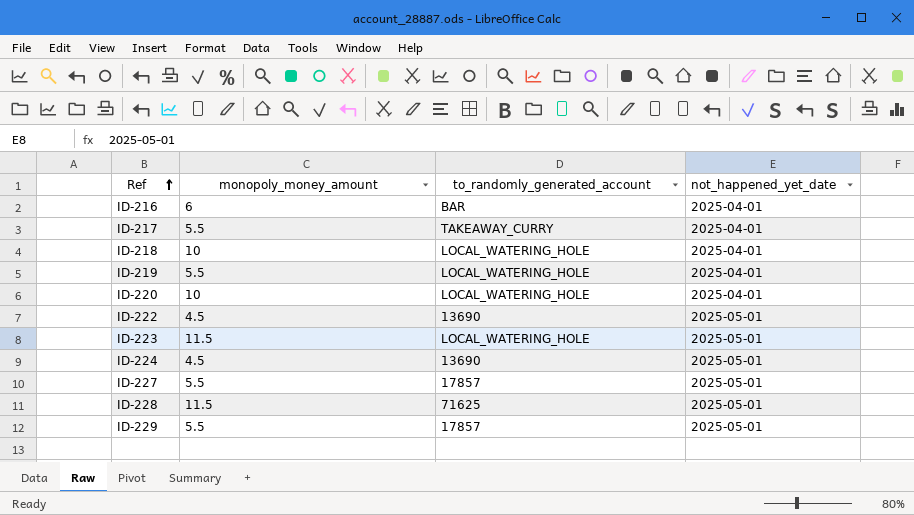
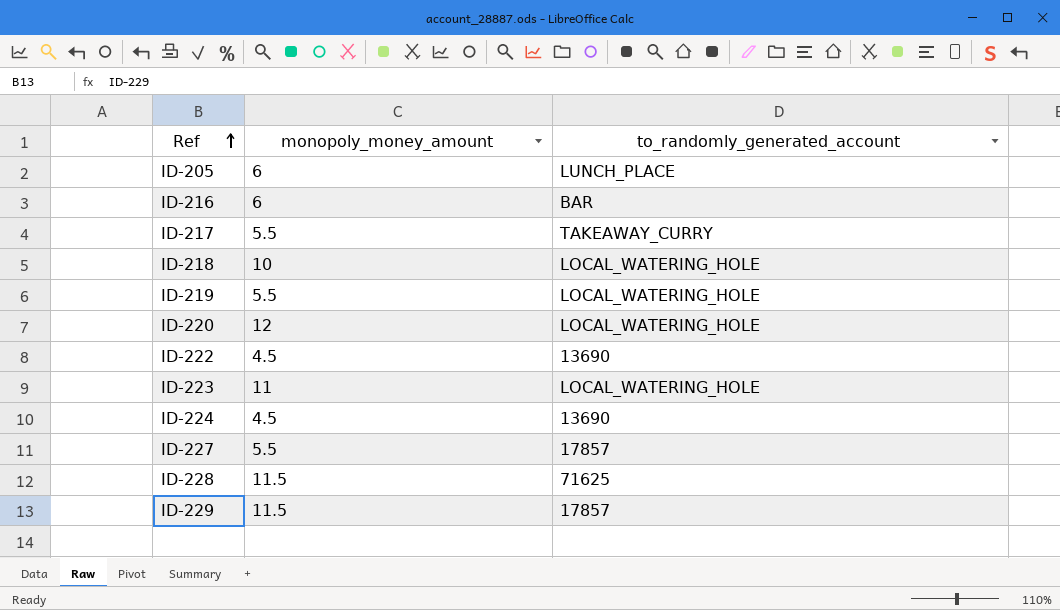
column not_happened_yet_date | position: 4 -> none
row ID-205: none -> 6 | LUNCH_PLACE
ID-220 | monopoly_money_amount: 10 -> 12
ID-223 | monopoly_money_amount: 11.5 -> 11
ID-229 | monopoly_money_amount: 5.5 -> 11.5

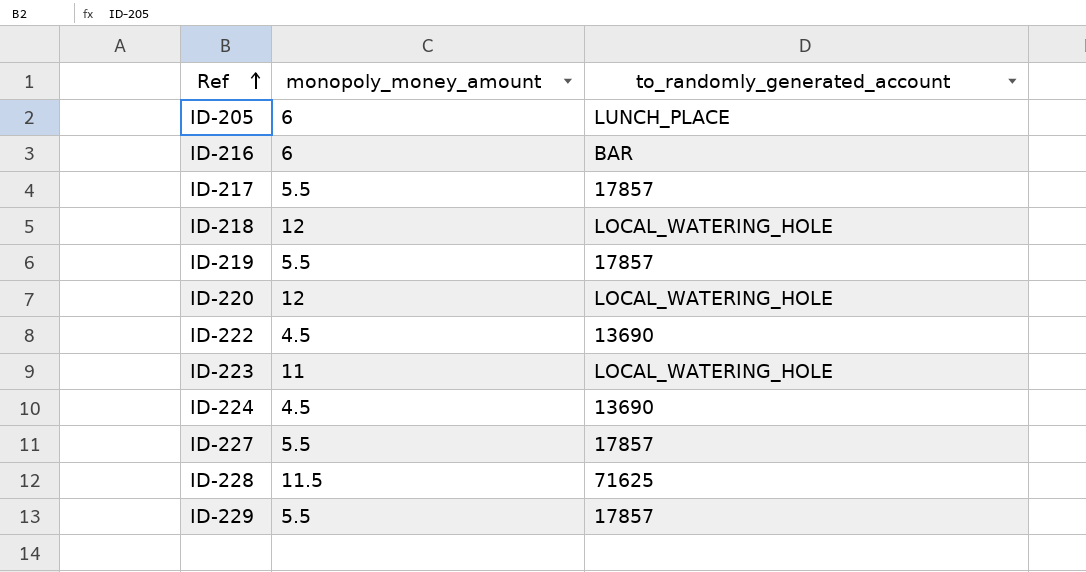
ID-217 | to_randomly_generated_account: TAKEAWAY_CURRY -> 17857
ID-218 | monopoly_money_amount: 10 -> 12
ID-219 | to_randomly_generated_account: LOCAL_WATERING_HOLE -> 17857
ID-229 | monopoly_money_amount: 11.5 -> 5.5

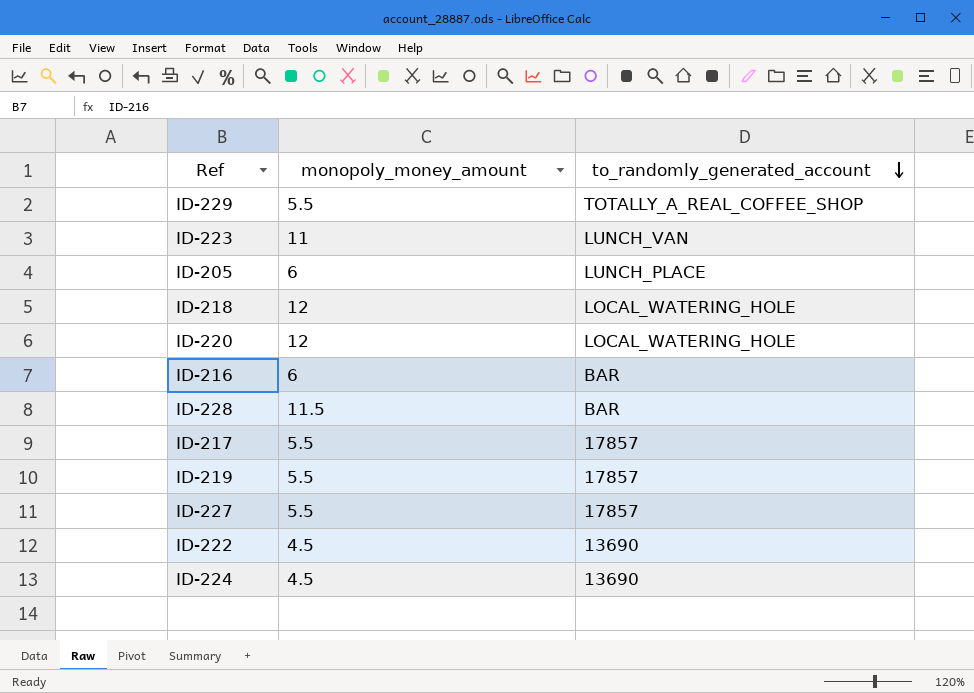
row order: Ref ascending -> to_randomly_generated_account descending
ID-229 | to_randomly_generated_account: 17857 -> TOTALLY_A_REAL_COFFEE_SHOP
ID-223 | to_randomly_generated_account: LOCAL_WATERING_HOLE -> LUNCH_VAN
ID-228 | to_randomly_generated_account: 71625 -> BAR

